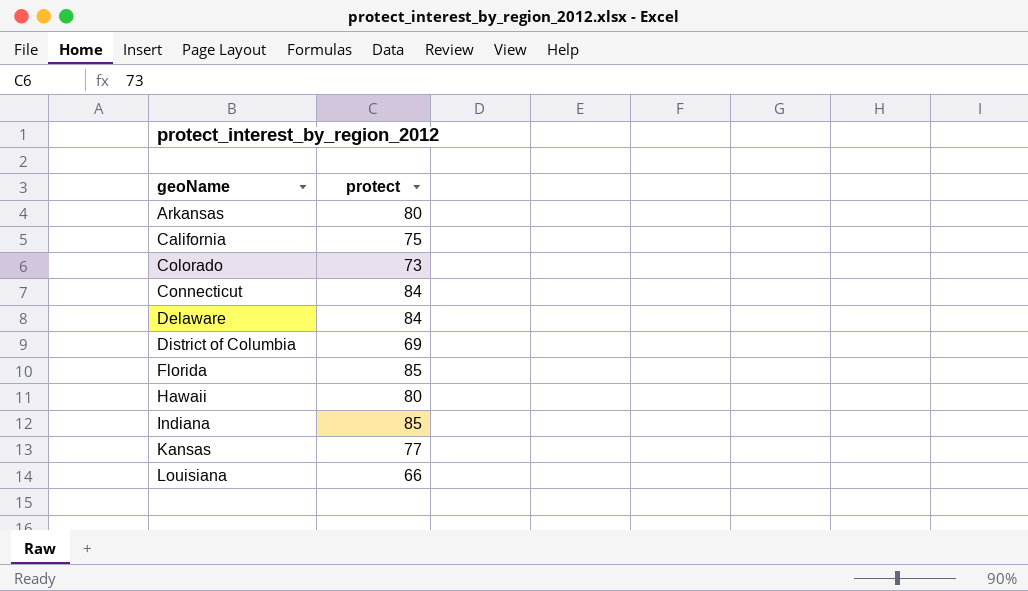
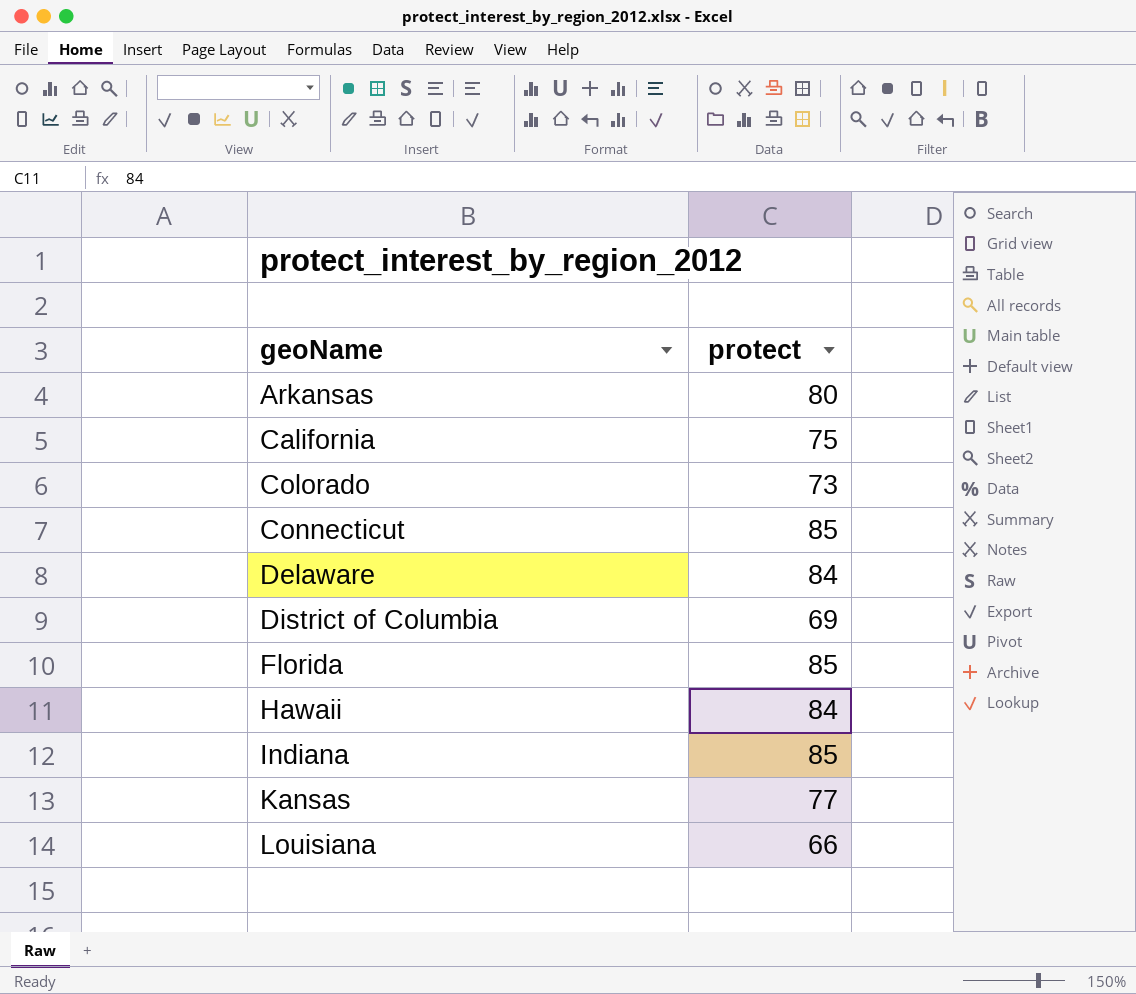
Connecticut | protect: 84 -> 85
Hawaii | protect: 80 -> 84

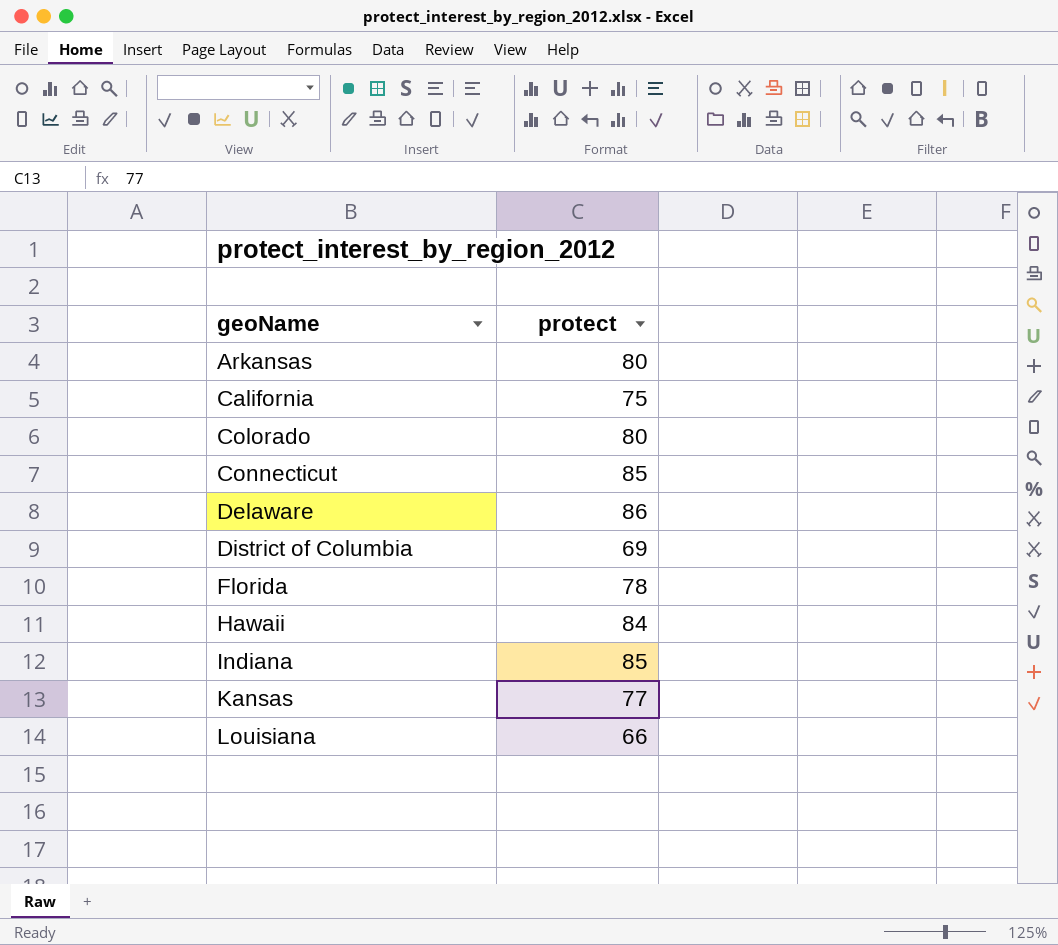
Colorado | protect: 73 -> 80
Delaware | protect: 84 -> 86
Florida | protect: 85 -> 78

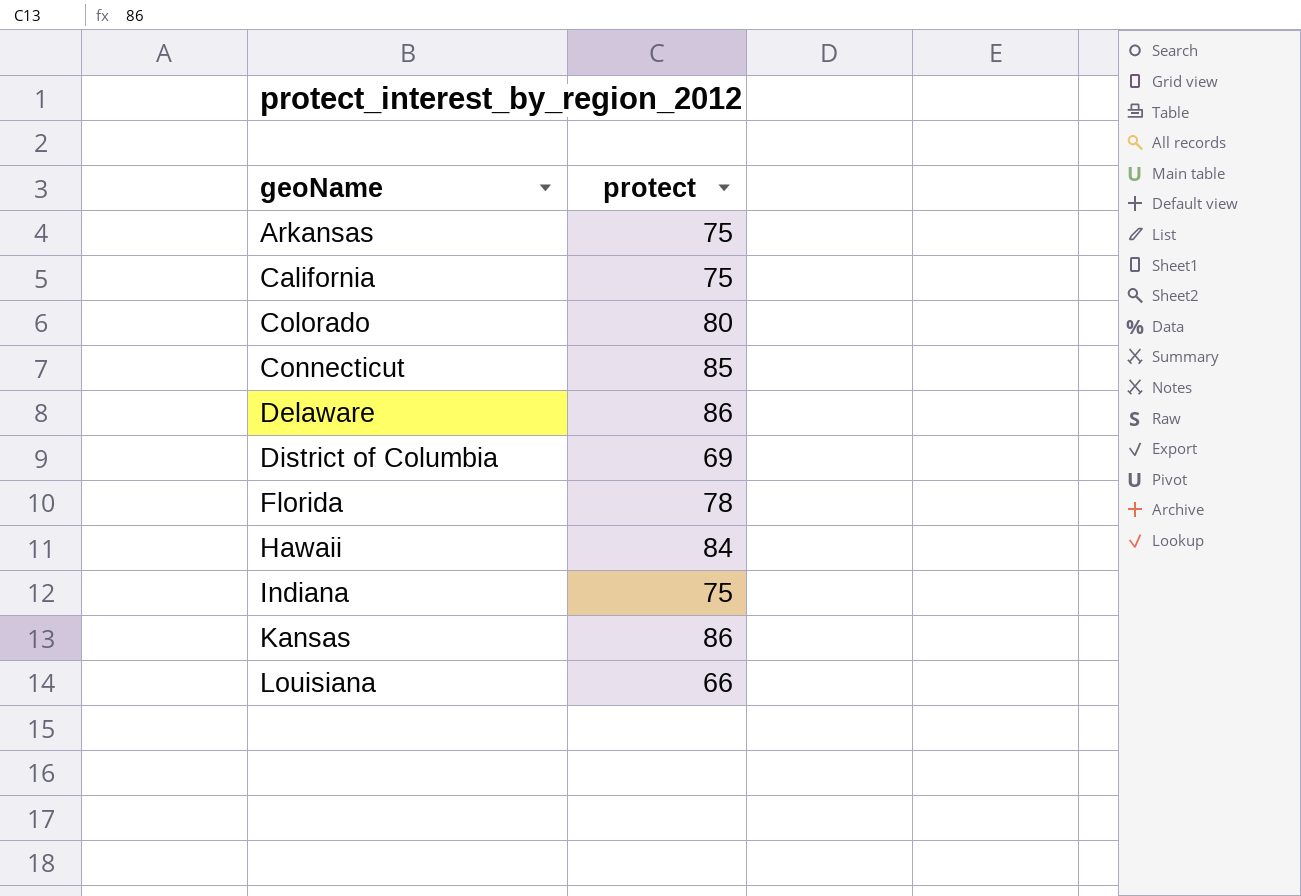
Arkansas | protect: 80 -> 75
Indiana | protect: 85 -> 75
Kansas | protect: 77 -> 86

